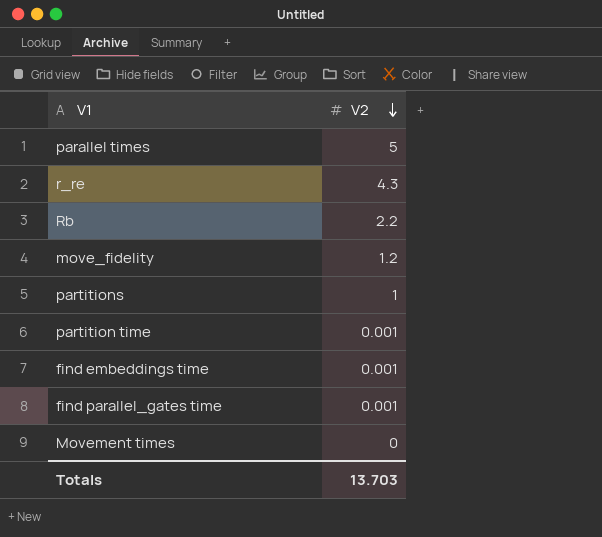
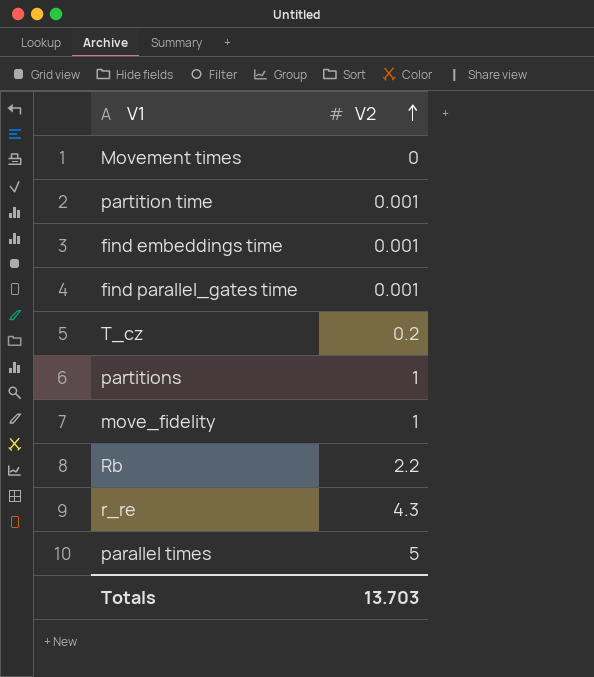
row order: V2 descending -> V2 ascending
row T_cz: none -> 0.2
move_fidelity | V2: 1.2 -> 1

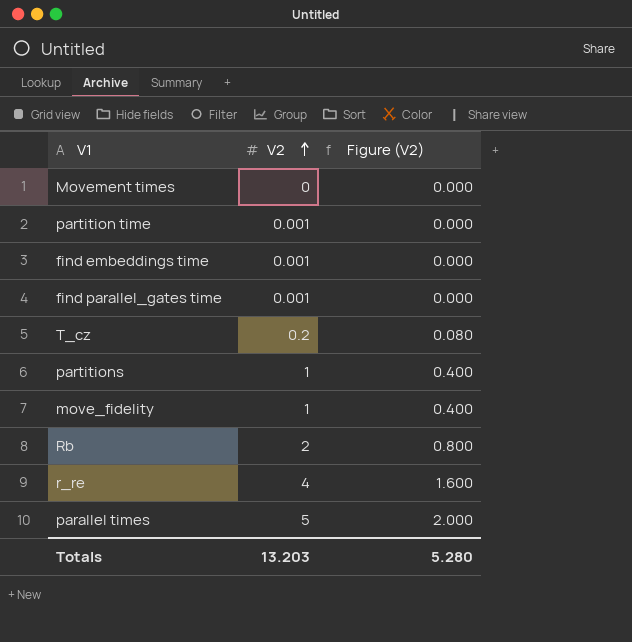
column Figure (V2) | formula: none -> [V2] * 0.4
Rb | V2: 2.2 -> 2
r_re | V2: 4.3 -> 4
Totals | V2: 13.703 -> 13.203

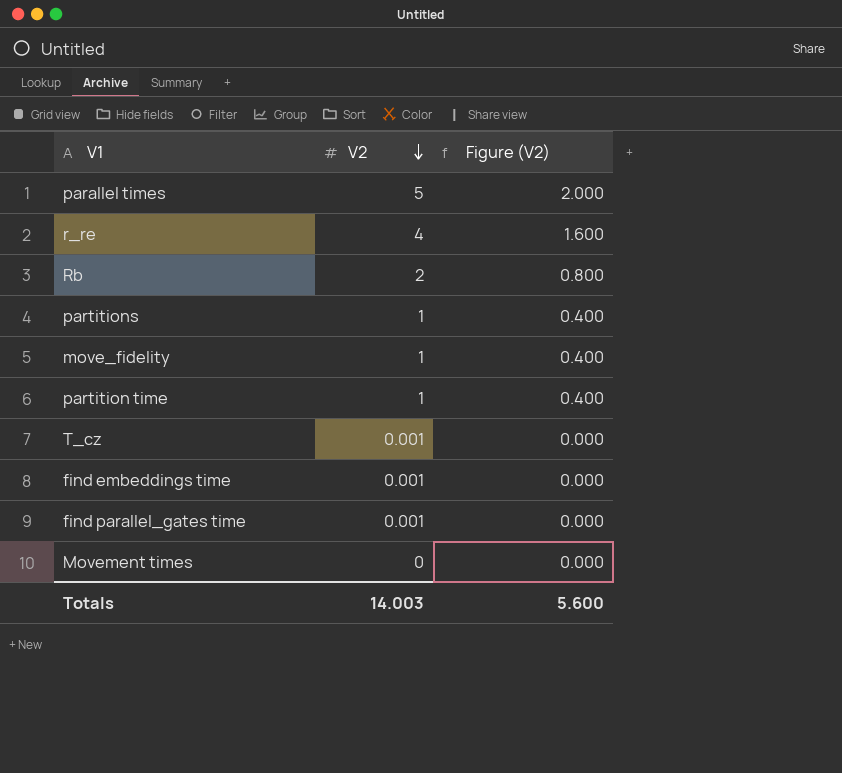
row order: V2 ascending -> V2 descending
partition time | V2: 0.001 -> 1
partition time | Figure (V2): 0.000 -> 0.400
T_cz | V2: 0.2 -> 0.001
T_cz | Figure (V2): 0.080 -> 0.000
Totals | V2: 13.203 -> 14.003
Totals | Figure (V2): 5.280 -> 5.600

